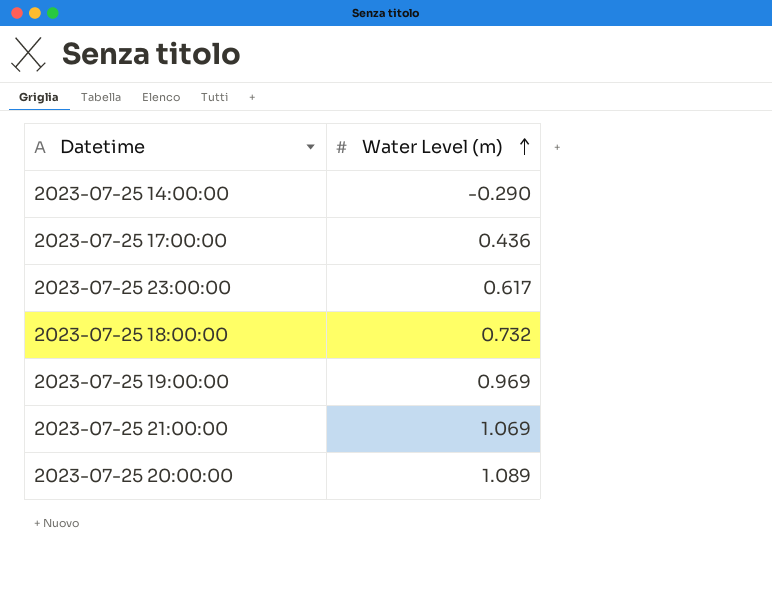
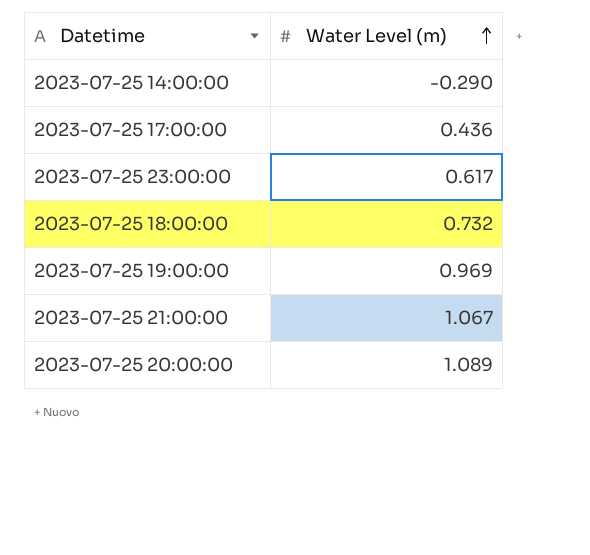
2023-07-25 21:00:00 | Water Level (m): 1.069 -> 1.067

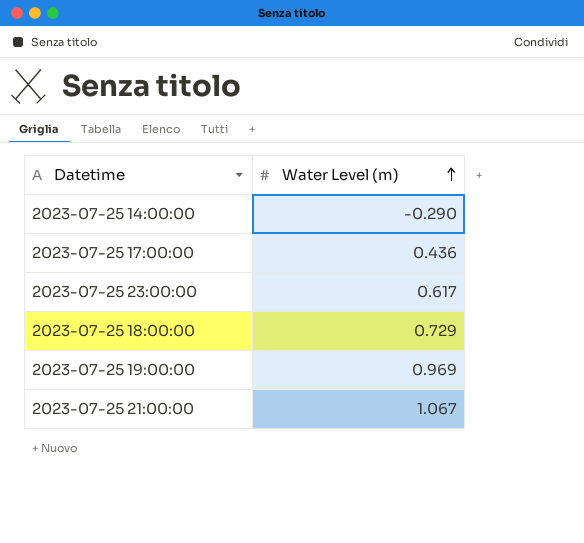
row 2023-07-25 20:00:00: 1.089 -> none
2023-07-25 18:00:00 | Water Level (m): 0.732 -> 0.729

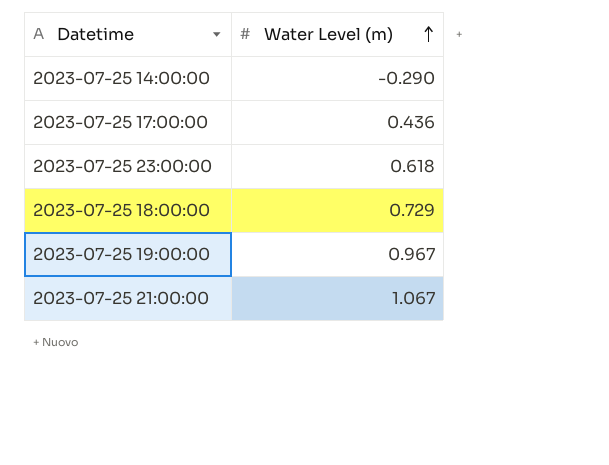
2023-07-25 23:00:00 | Water Level (m): 0.617 -> 0.618
2023-07-25 19:00:00 | Water Level (m): 0.969 -> 0.967

